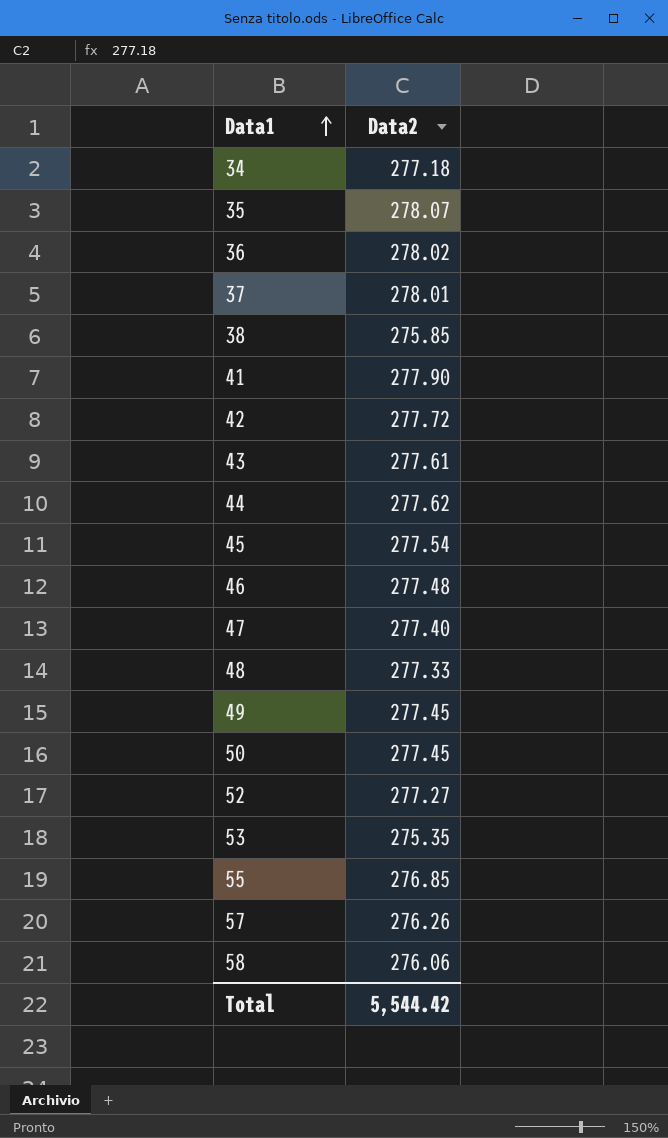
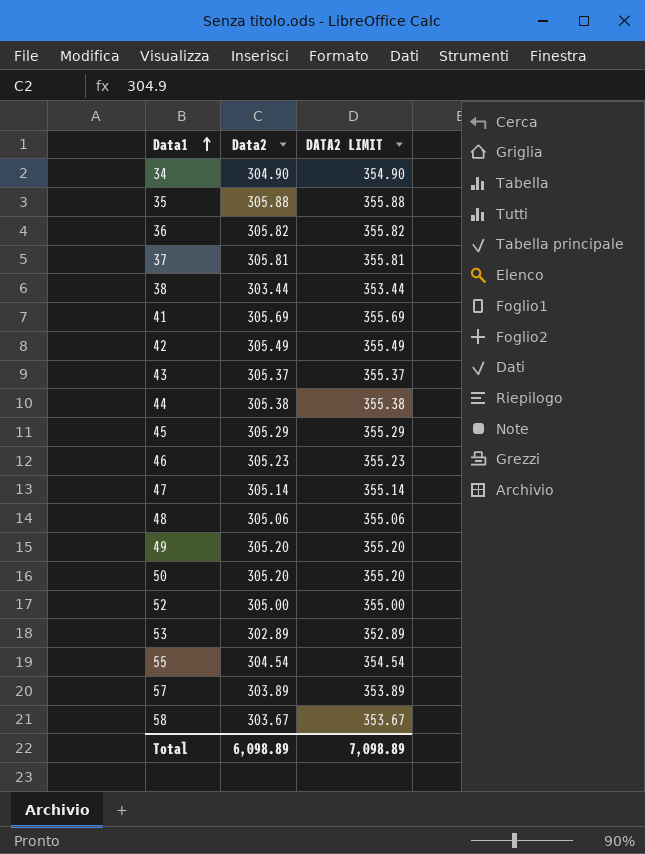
column DATA2 LIMIT | formula: none -> [Data2] + 50
34 | Data2: 277.18 -> 304.90
35 | Data2: 278.07 -> 305.88
36 | Data2: 278.02 -> 305.82
37 | Data2: 278.01 -> 305.81
38 | Data2: 275.85 -> 303.44
41 | Data2: 277.90 -> 305.69
42 | Data2: 277.72 -> 305.49
43 | Data2: 277.61 -> 305.37
44 | Data2: 277.62 -> 305.38
45 | Data2: 277.54 -> 305.29
46 | Data2: 277.48 -> 305.23
47 | Data2: 277.40 -> 305.14
48 | Data2: 277.33 -> 305.06
49 | Data2: 277.45 -> 305.20
50 | Data2: 277.45 -> 305.20
52 | Data2: 277.27 -> 305.00
53 | Data2: 275.35 -> 302.89
55 | Data2: 276.85 -> 304.54
57 | Data2: 276.26 -> 303.89
58 | Data2: 276.06 -> 303.67
Total | Data2: 5,544.42 -> 6,098.89

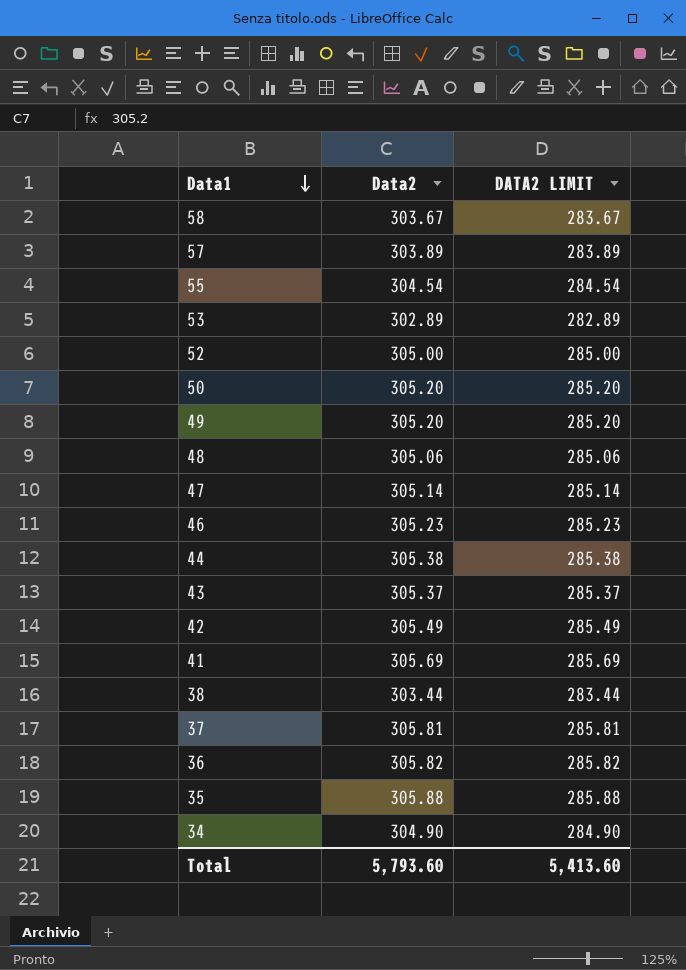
row order: Data1 ascending -> Data1 descending
column DATA2 LIMIT | formula: [Data2] + 50 -> [Data2] - 20
row 45: 305.29 | 355.29 -> none
Total | Data2: 6,098.89 -> 5,793.60
Total | DATA2 LIMIT: 7,098.89 -> 5,413.60

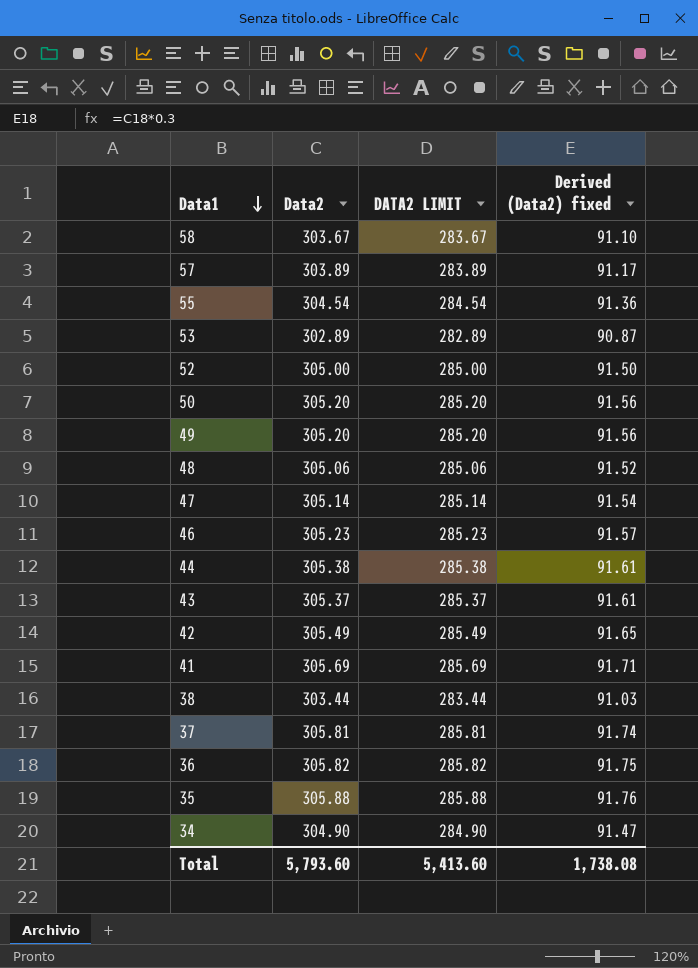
column Derived (Data2) fixed | formula: none -> [Data2] * 0.3

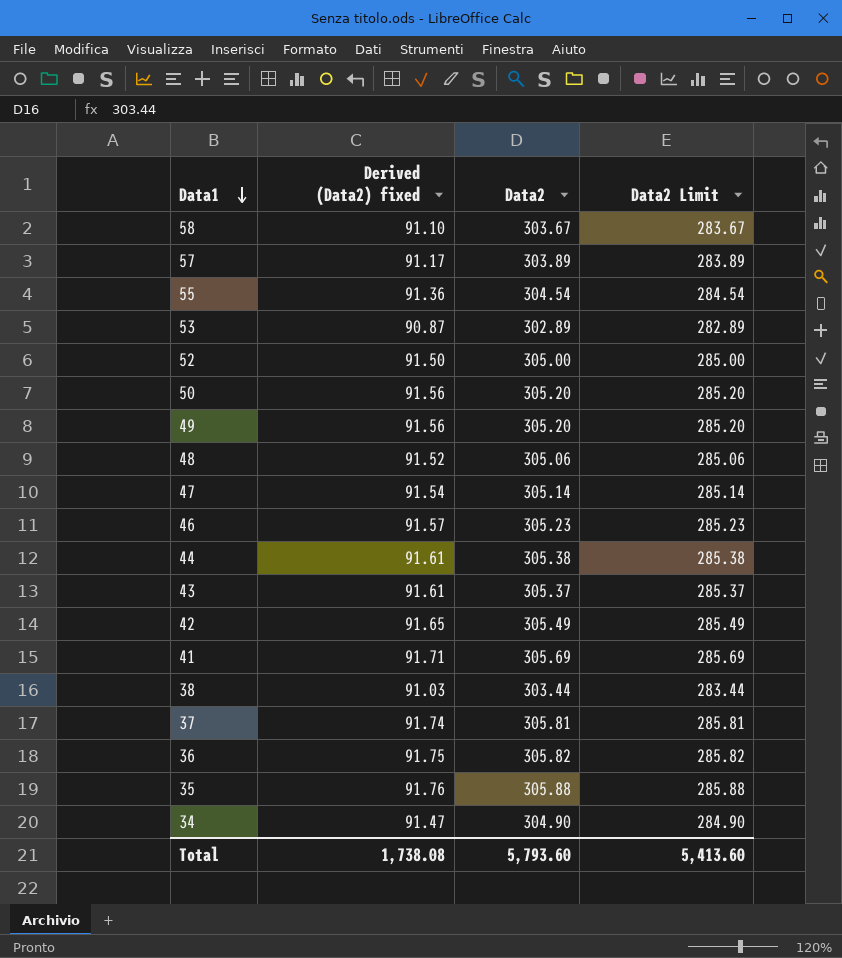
column Derived (Data2) fixed | position: 4 -> 2
column name: DATA2 LIMIT -> Data2 Limit

